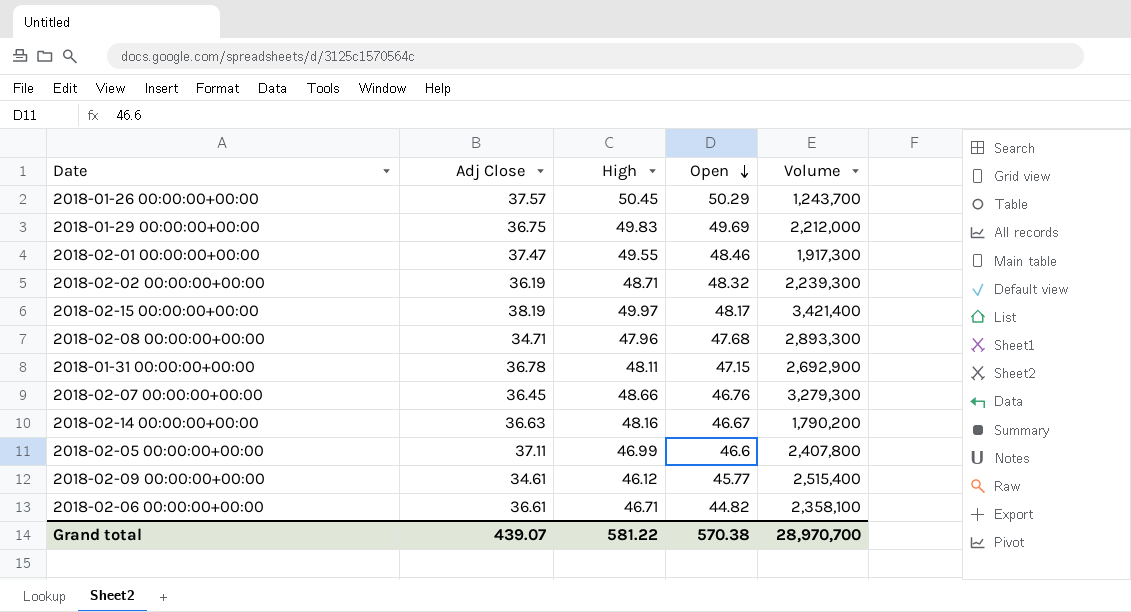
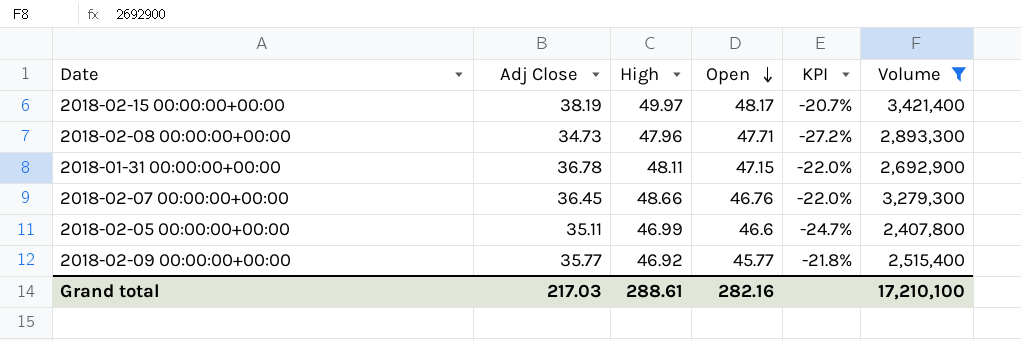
filter: none -> Volume >= 2,407,800
column KPI | formula: none -> ([Adj Close] - [Open]) / [Open]
2018-02-08 00:00:00+00:00 | Adj Close: 34.71 -> 34.73
2018-02-08 00:00:00+00:00 | Open: 47.68 -> 47.71
2018-02-05 00:00:00+00:00 | Adj Close: 37.11 -> 35.11
2018-02-09 00:00:00+00:00 | Adj Close: 34.61 -> 35.77
2018-02-09 00:00:00+00:00 | High: 46.12 -> 46.92
Grand total | Adj Close: 439.07 -> 217.03
Grand total | High: 581.22 -> 288.61
Grand total | Open: 570.38 -> 282.16
Grand total | Volume: 28,970,700 -> 17,210,100

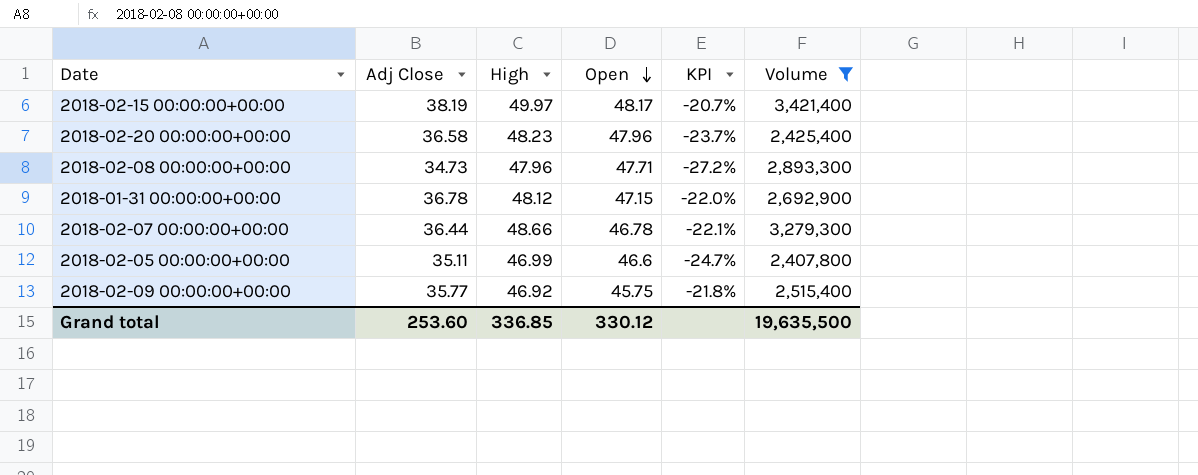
row 2018-02-20 00:00:00+00:00: none -> 36.58 | 48.23 | 47.96 | -23.7% | 2,425,400
2018-01-31 00:00:00+00:00 | High: 48.11 -> 48.12
2018-02-07 00:00:00+00:00 | Adj Close: 36.45 -> 36.44
2018-02-07 00:00:00+00:00 | Open: 46.76 -> 46.78
2018-02-07 00:00:00+00:00 | KPI: -22.0% -> -22.1%
2018-02-09 00:00:00+00:00 | Open: 45.77 -> 45.75
Grand total | Adj Close: 217.03 -> 253.60
Grand total | High: 288.61 -> 336.85
Grand total | Open: 282.16 -> 330.12
Grand total | Volume: 17,210,100 -> 19,635,500

